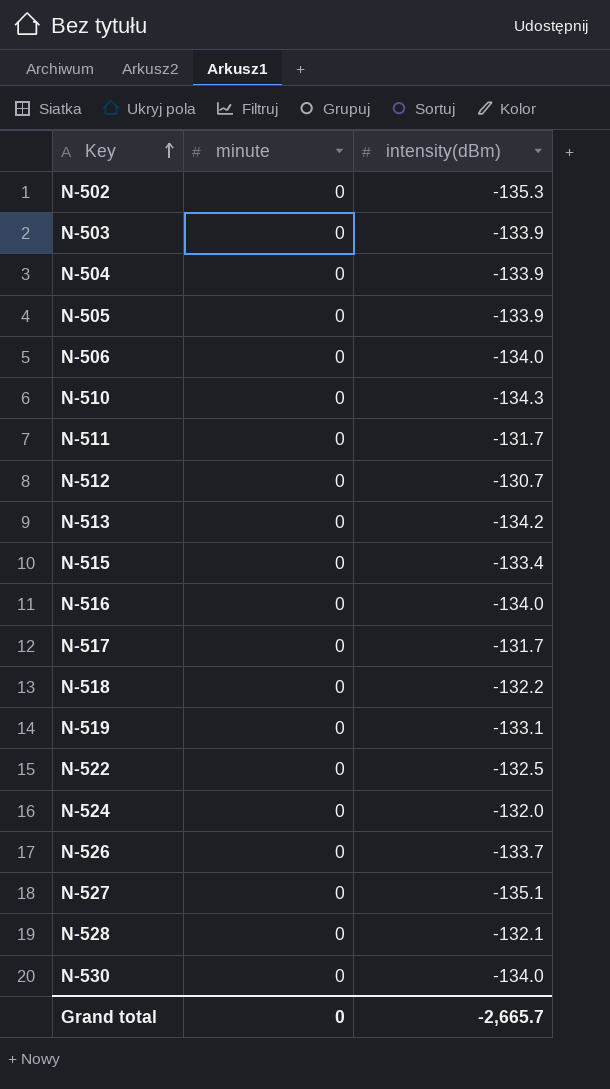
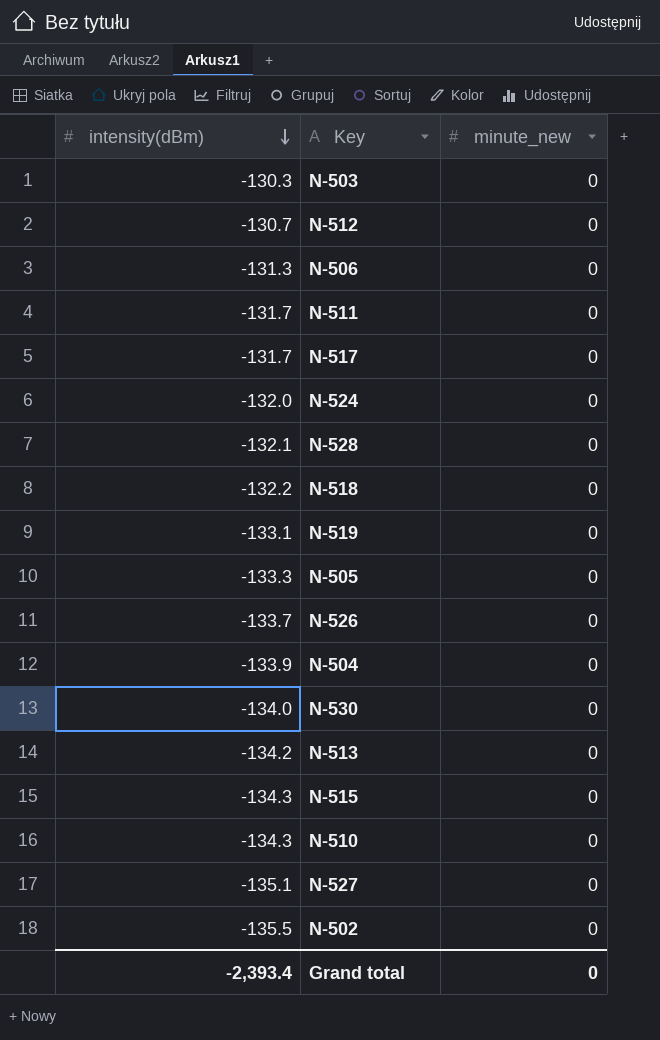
row order: Key ascending -> intensity(dBm) descending
column intensity(dBm) | position: 3 -> 1
column name: minute -> minute_new
row N-516: 0 | -134.0 -> none
row N-522: 0 | -132.5 -> none
N-503 | intensity(dBm): -133.9 -> -130.3
N-506 | intensity(dBm): -134.0 -> -131.3
N-505 | intensity(dBm): -133.9 -> -133.3
N-515 | intensity(dBm): -133.4 -> -134.3
N-502 | intensity(dBm): -135.3 -> -135.5
Grand total | intensity(dBm): -2,665.7 -> -2,393.4

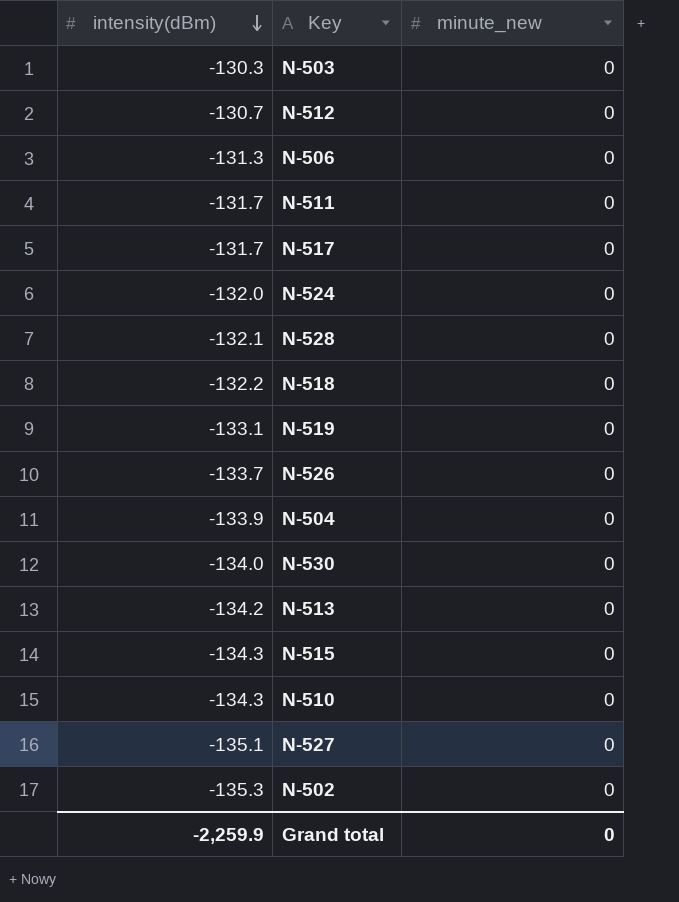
row N-505: -133.3 | 0 -> none
N-502 | intensity(dBm): -135.5 -> -135.3
Grand total | intensity(dBm): -2,393.4 -> -2,259.9

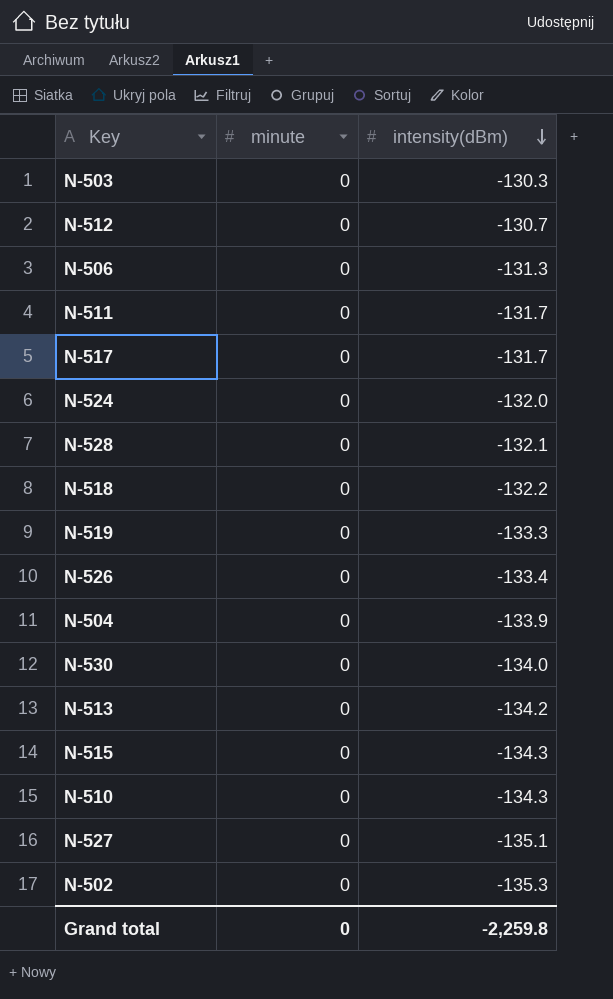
column name: minute_new -> minute
column intensity(dBm) | position: 1 -> 3
N-519 | intensity(dBm): -133.1 -> -133.3
N-526 | intensity(dBm): -133.7 -> -133.4
Grand total | intensity(dBm): -2,259.9 -> -2,259.8

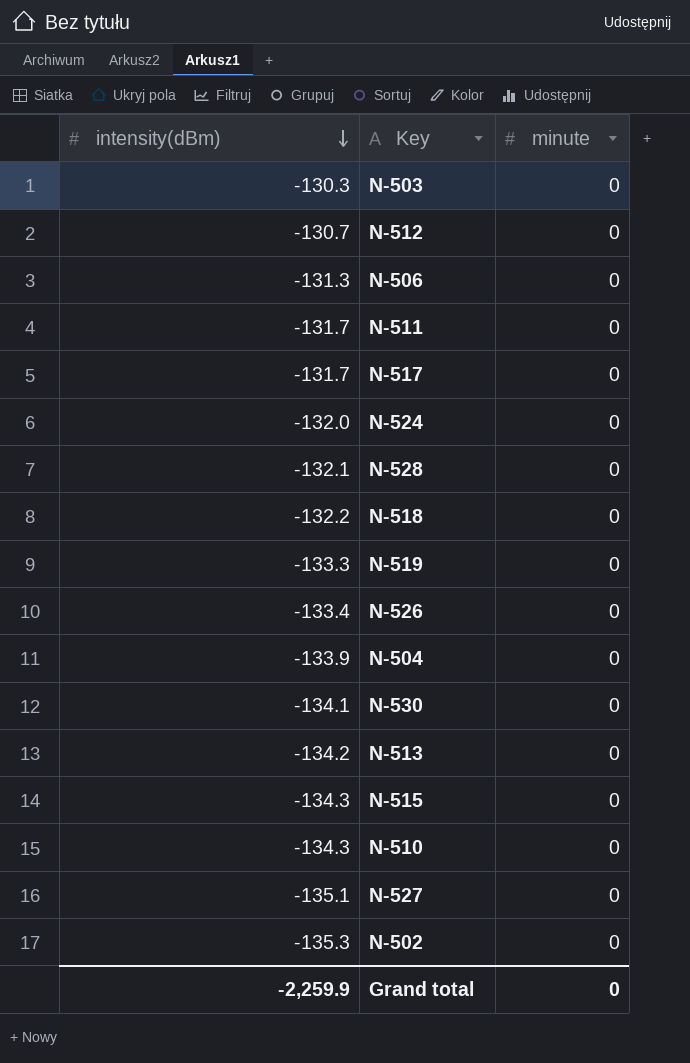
column intensity(dBm) | position: 3 -> 1
N-530 | intensity(dBm): -134.0 -> -134.1
Grand total | intensity(dBm): -2,259.8 -> -2,259.9

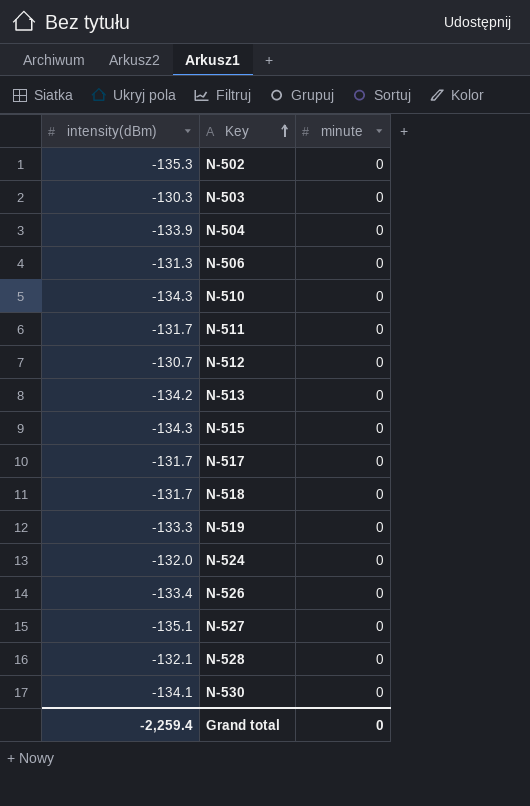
row order: intensity(dBm) descending -> Key ascending
N-518 | intensity(dBm): -132.2 -> -131.7
Grand total | intensity(dBm): -2,259.9 -> -2,259.4

